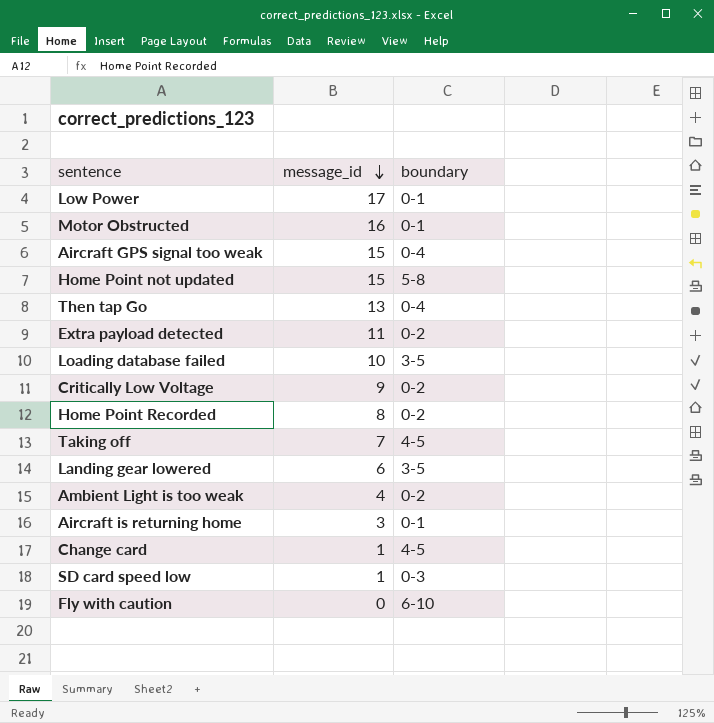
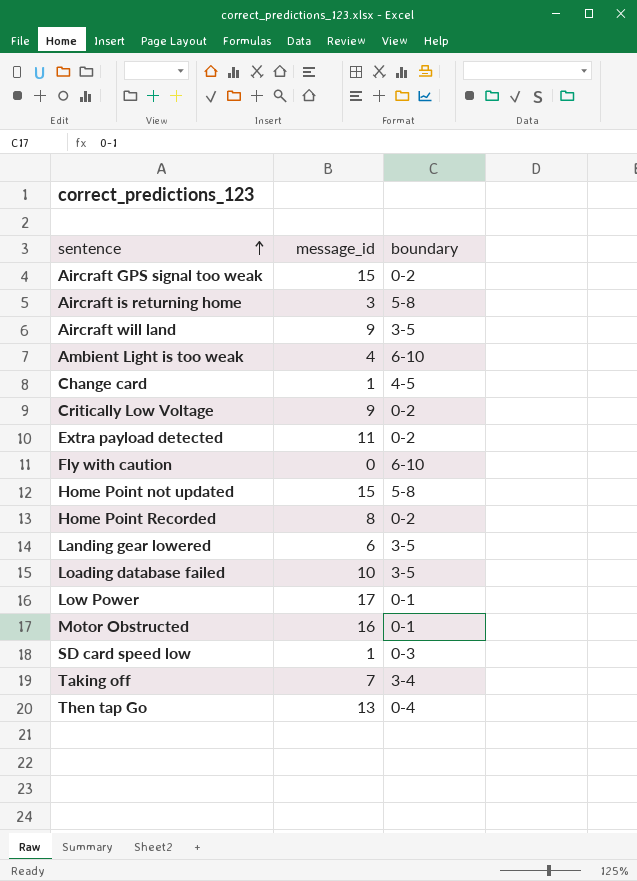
row order: message_id descending -> sentence ascending
Aircraft GPS signal too weak | boundary: 0-4 -> 0-2
Aircraft is returning home | boundary: 0-1 -> 5-8
row Aircraft will land: none -> 9 | 3-5
Ambient Light is too weak | boundary: 0-2 -> 6-10
Taking off | boundary: 4-5 -> 3-4

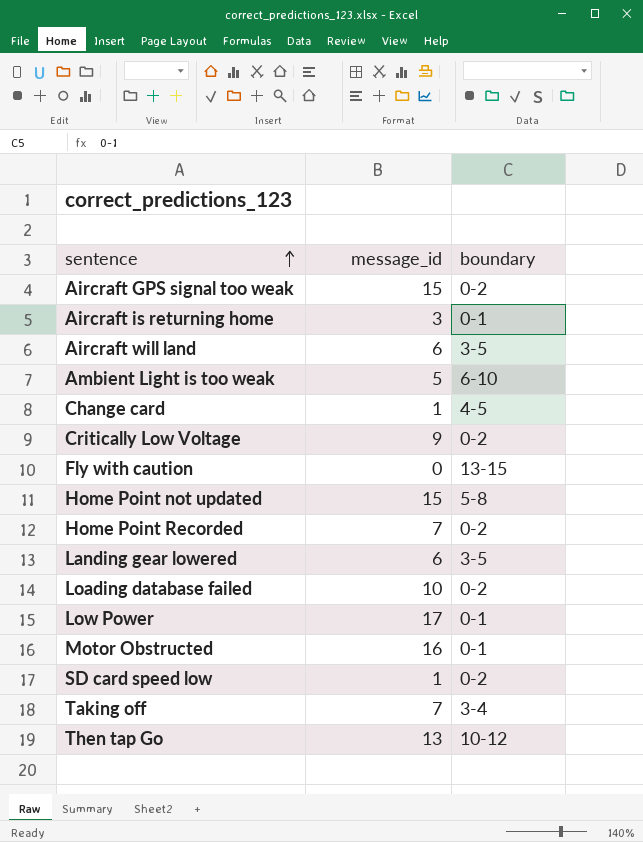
row Extra payload detected: 11 | 0-2 -> none
Aircraft is returning home | boundary: 5-8 -> 0-1
Aircraft will land | message_id: 9 -> 6
Ambient Light is too weak | message_id: 4 -> 5
Fly with caution | boundary: 6-10 -> 13-15
Home Point Recorded | message_id: 8 -> 7
Loading database failed | boundary: 3-5 -> 0-2
SD card speed low | boundary: 0-3 -> 0-2
Then tap Go | boundary: 0-4 -> 10-12

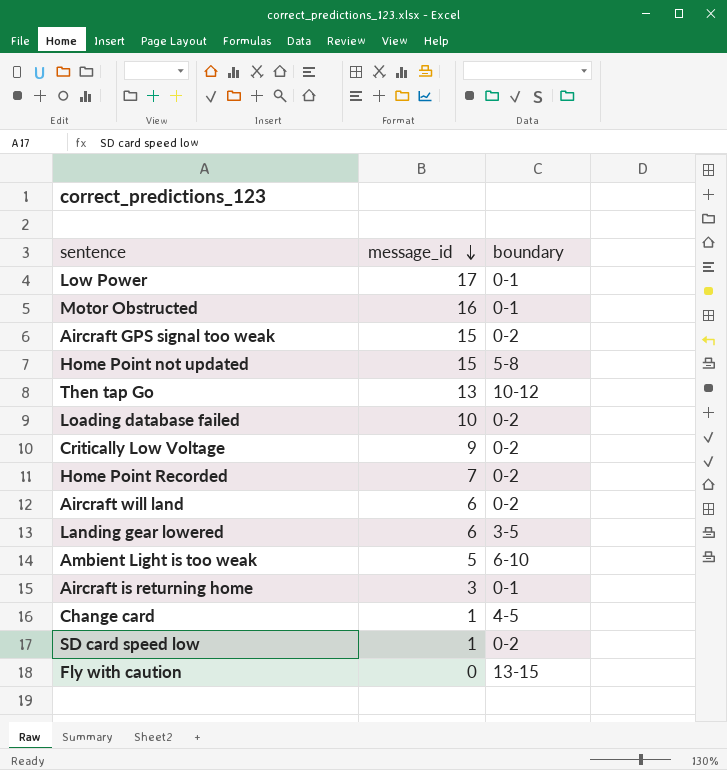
row order: sentence ascending -> message_id descending
row Taking off: 7 | 3-4 -> none
Aircraft will land | boundary: 3-5 -> 0-2

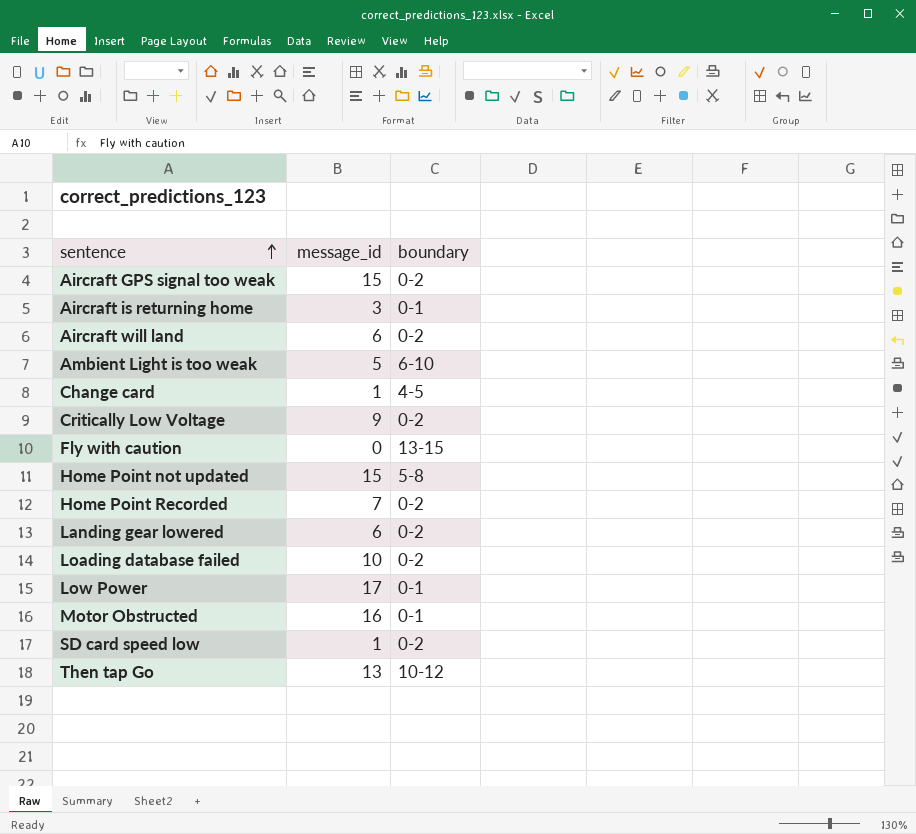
row order: message_id descending -> sentence ascending
Landing gear lowered | boundary: 3-5 -> 0-2

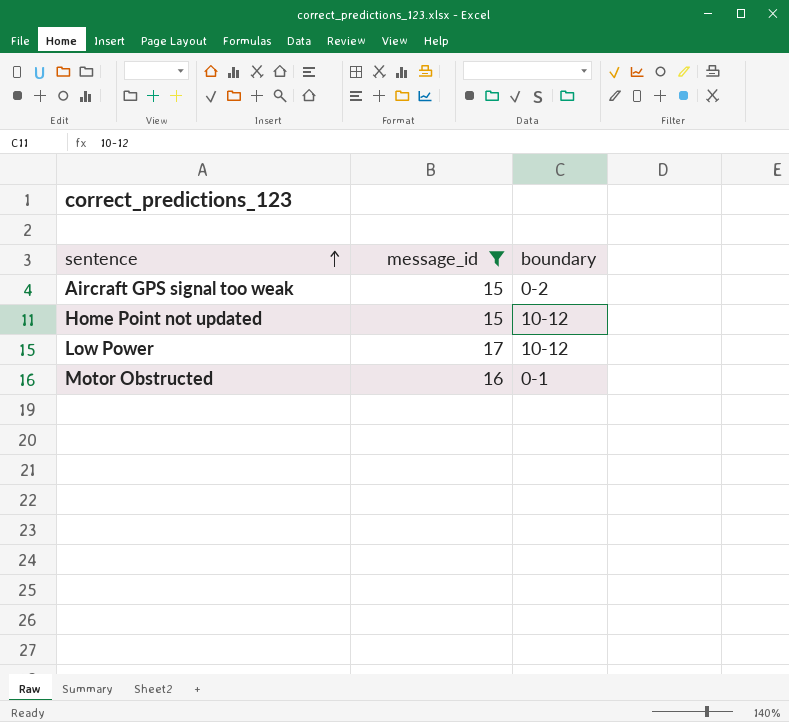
filter: none -> message_id >= 15
Home Point not updated | boundary: 5-8 -> 10-12
Low Power | boundary: 0-1 -> 10-12

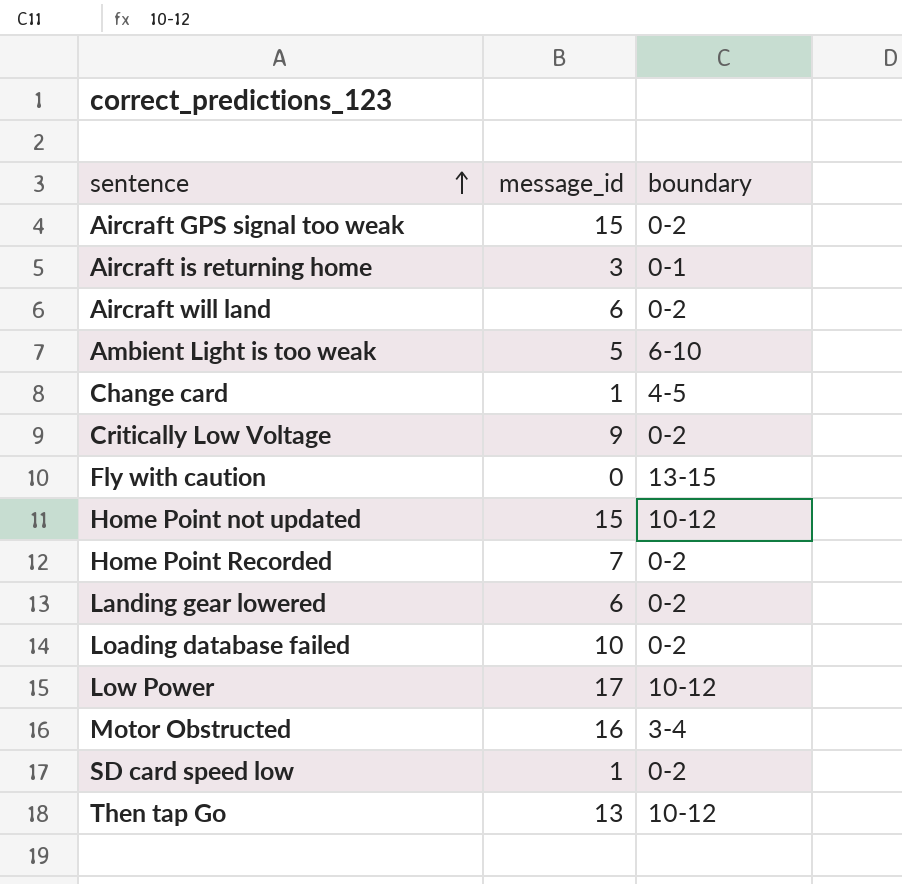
filter: message_id >= 15 -> none
Motor Obstructed | boundary: 0-1 -> 3-4

